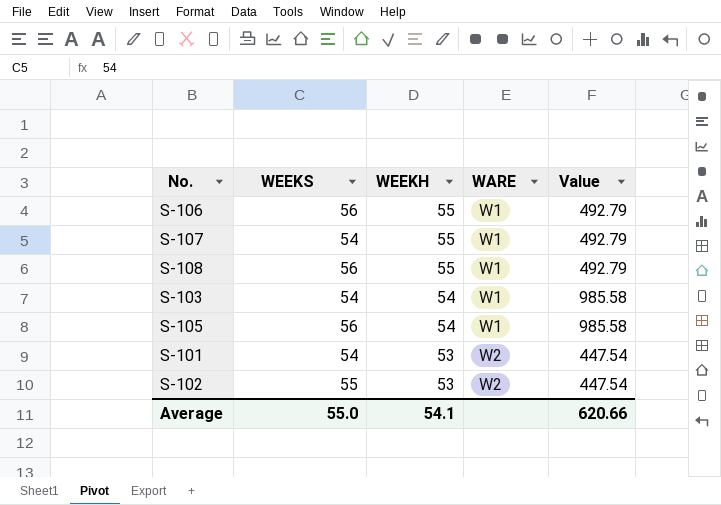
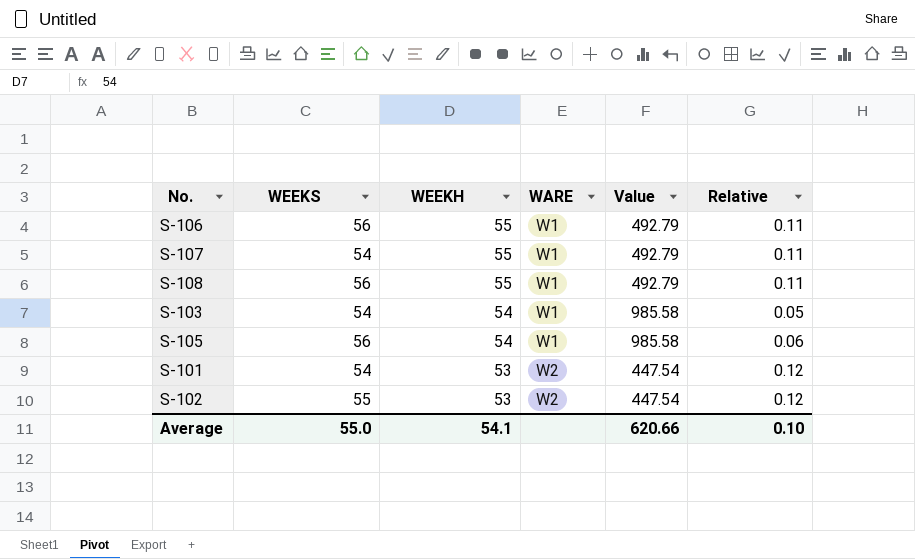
column Relative | formula: none -> [WEEKS] / [Value]

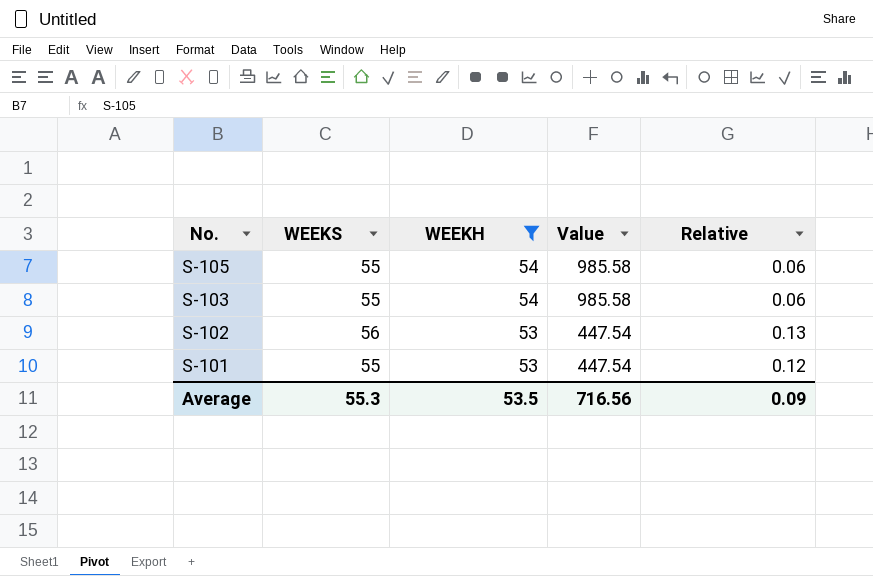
filter: none -> WEEKH != 55
row order: WEEKH descending -> No. descending
column WARE | position: 4 -> none
S-105 | WEEKS: 56 -> 55
S-103 | WEEKS: 54 -> 55
S-103 | Relative: 0.05 -> 0.06
S-102 | WEEKS: 55 -> 56
S-102 | Relative: 0.12 -> 0.13
S-101 | WEEKS: 54 -> 55
Average | WEEKS: 55.0 -> 55.3
Average | WEEKH: 54.1 -> 53.5
Average | Value: 620.66 -> 716.56
Average | Relative: 0.10 -> 0.09

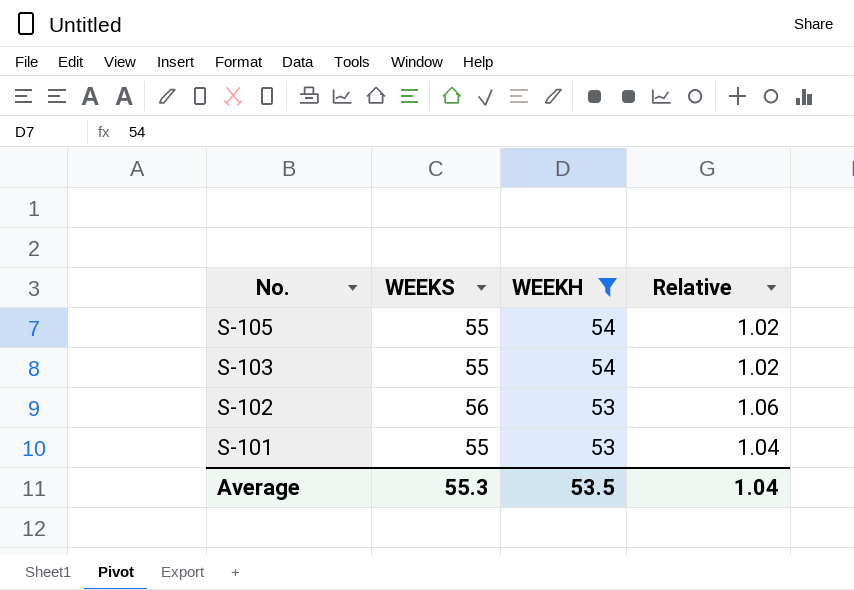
column Value | position: 4 -> none
column Relative | formula: [WEEKS] / [Value] -> [WEEKS] / [WEEKH]
Average | Relative: 0.09 -> 1.04

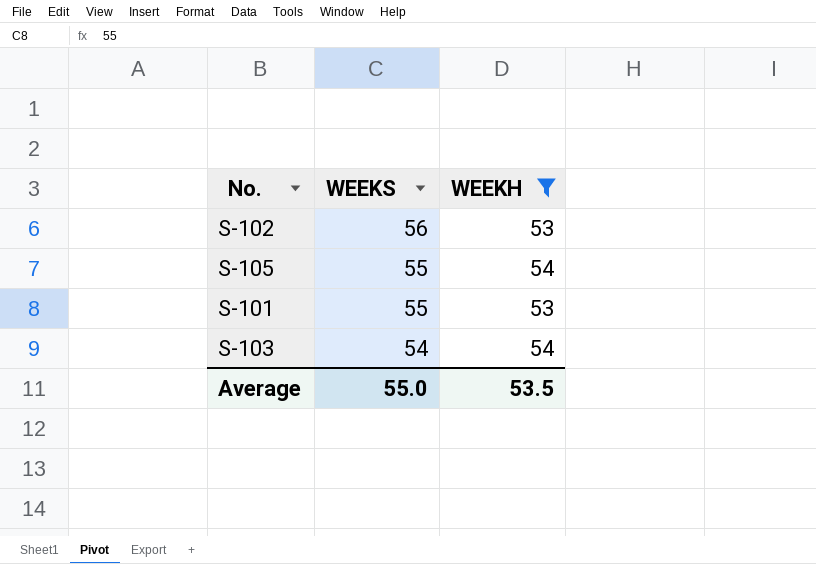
row order: No. descending -> WEEKS descending
column Relative | formula: [WEEKS] / [WEEKH] -> none
S-103 | WEEKS: 55 -> 54
Average | WEEKS: 55.3 -> 55.0

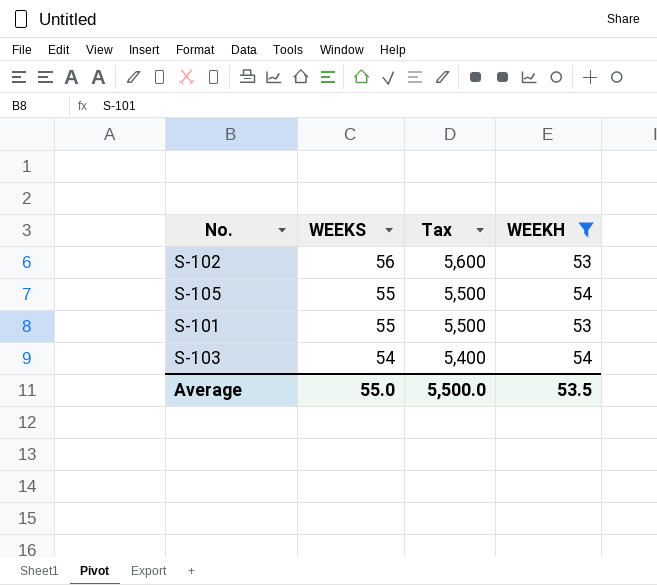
column Tax | formula: none -> [WEEKS] * 100

